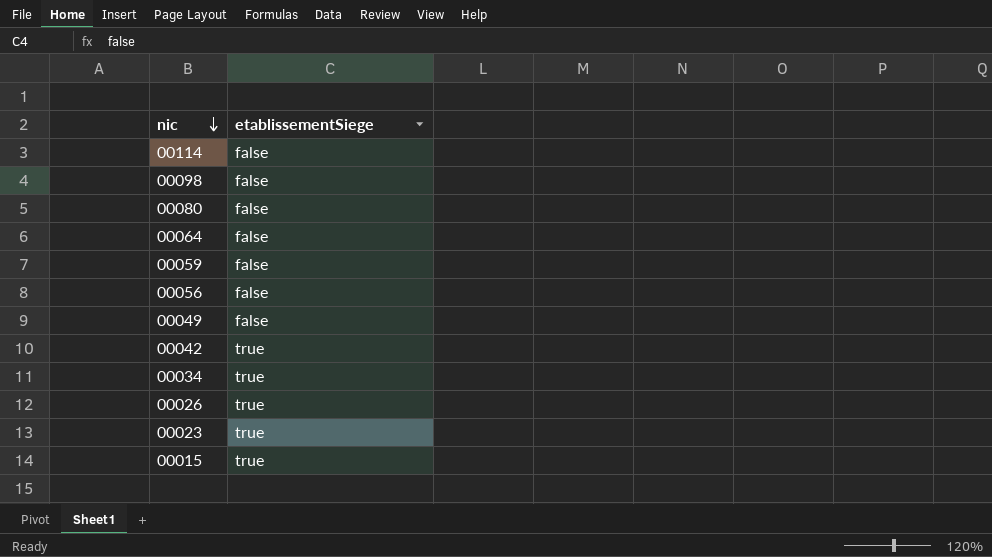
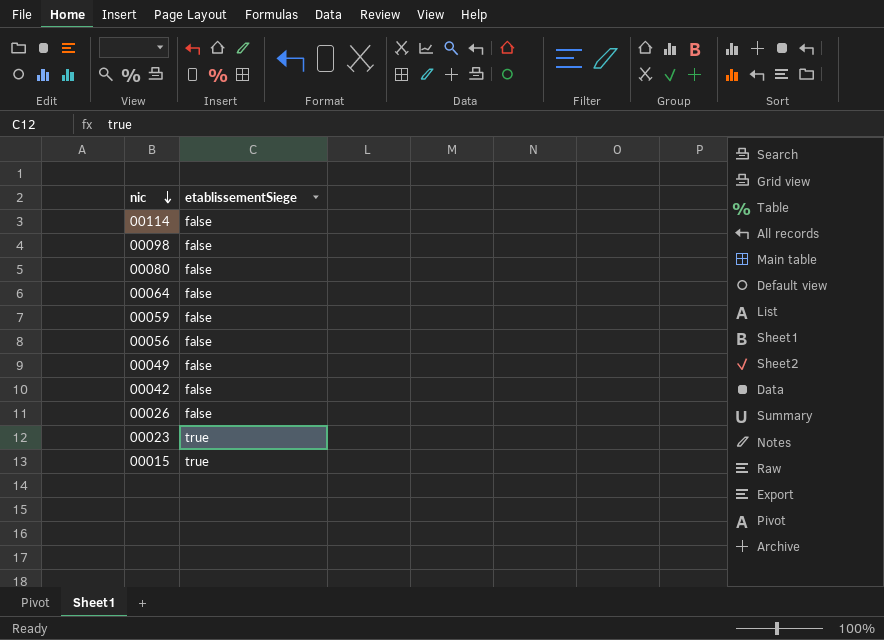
row 00034: true -> none
00042 | etablissementSiege: true -> false
00026 | etablissementSiege: true -> false

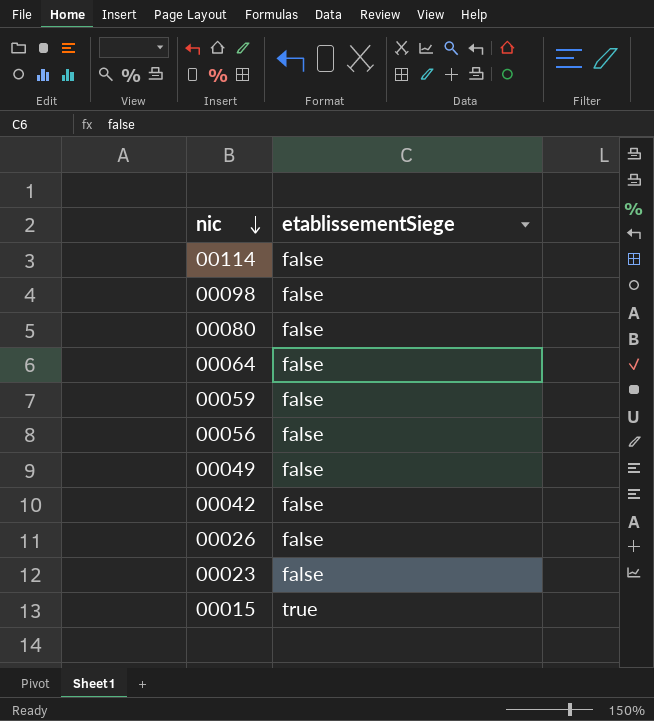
00023 | etablissementSiege: true -> false

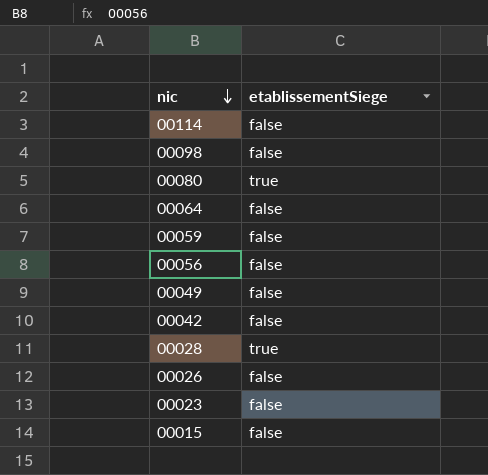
00080 | etablissementSiege: false -> true
row 00028: none -> true
00015 | etablissementSiege: true -> false

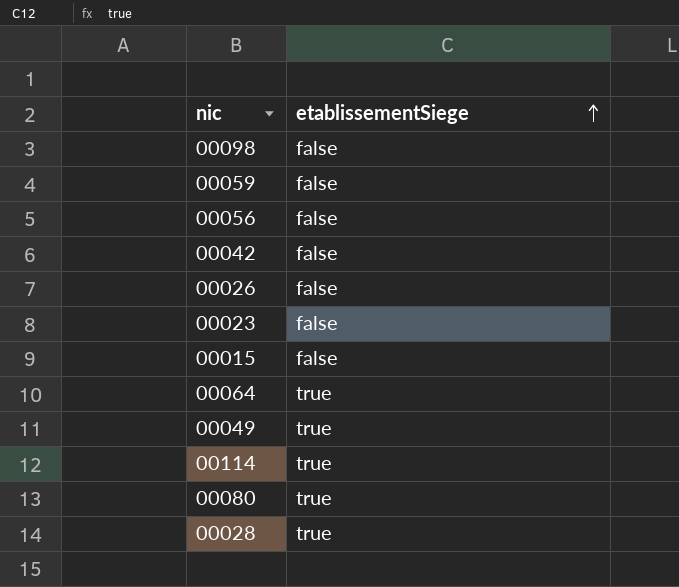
row order: nic descending -> etablissementSiege ascending
00064 | etablissementSiege: false -> true
00049 | etablissementSiege: false -> true
00114 | etablissementSiege: false -> true

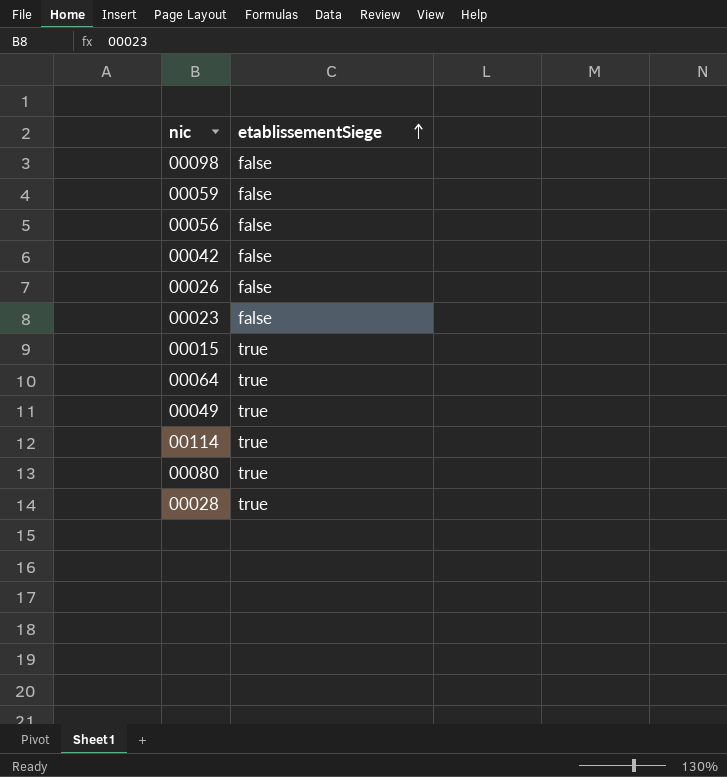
00015 | etablissementSiege: false -> true

